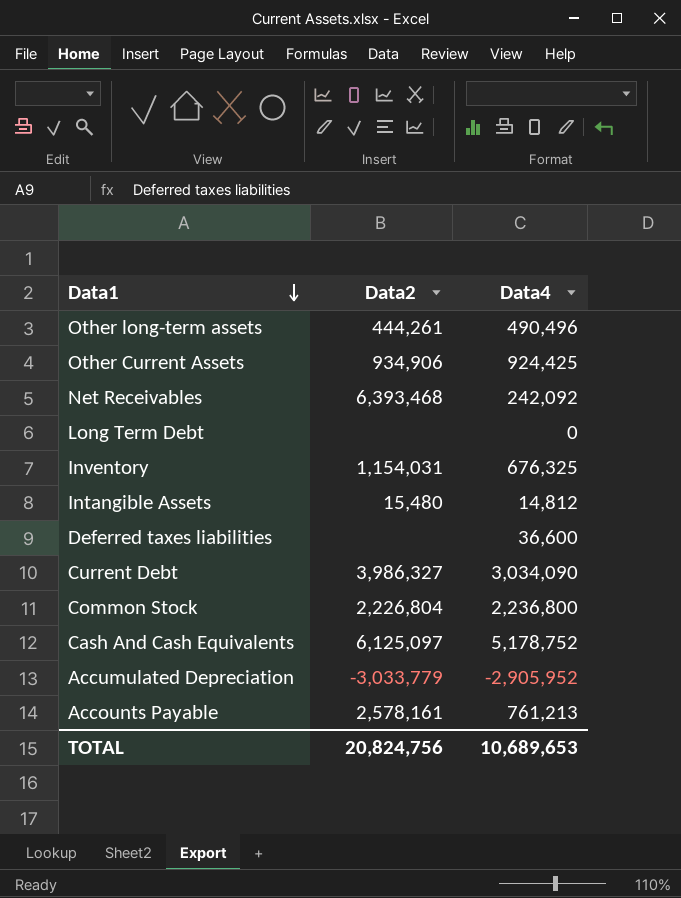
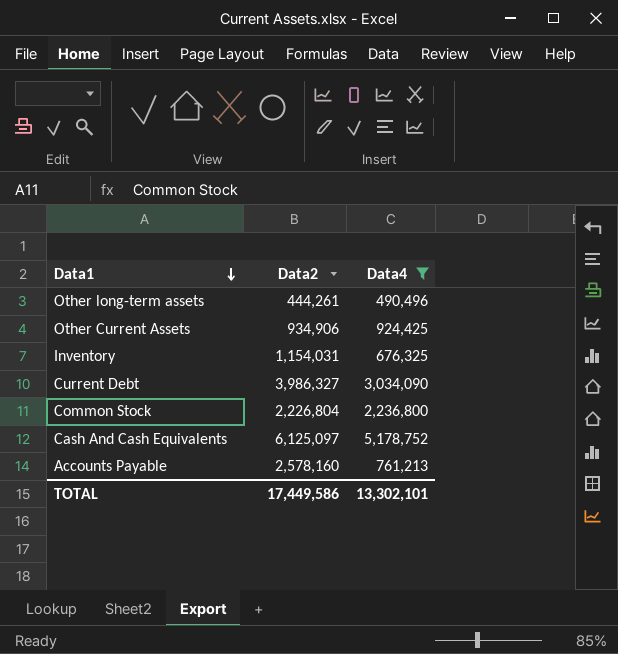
filter: none -> Data4 >= 490,496
Accounts Payable | Data2: 2,578,161 -> 2,578,160
TOTAL | Data2: 20,824,756 -> 17,449,586
TOTAL | Data4: 10,689,653 -> 13,302,101

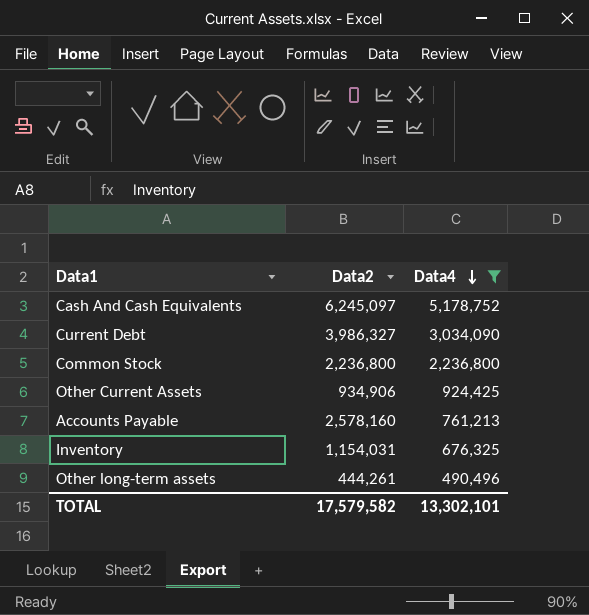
row order: Data1 descending -> Data4 descending
Cash And Cash Equivalents | Data2: 6,125,097 -> 6,245,097
Common Stock | Data2: 2,226,804 -> 2,236,800
TOTAL | Data2: 17,449,586 -> 17,579,582

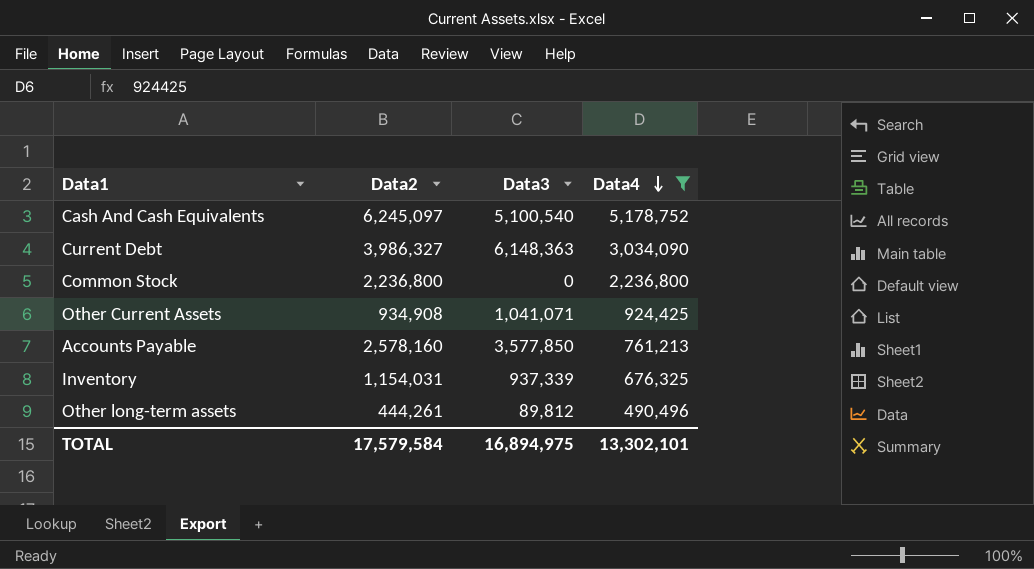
column Data3 | position: none -> 3
Other Current Assets | Data2: 934,906 -> 934,908
TOTAL | Data2: 17,579,582 -> 17,579,584

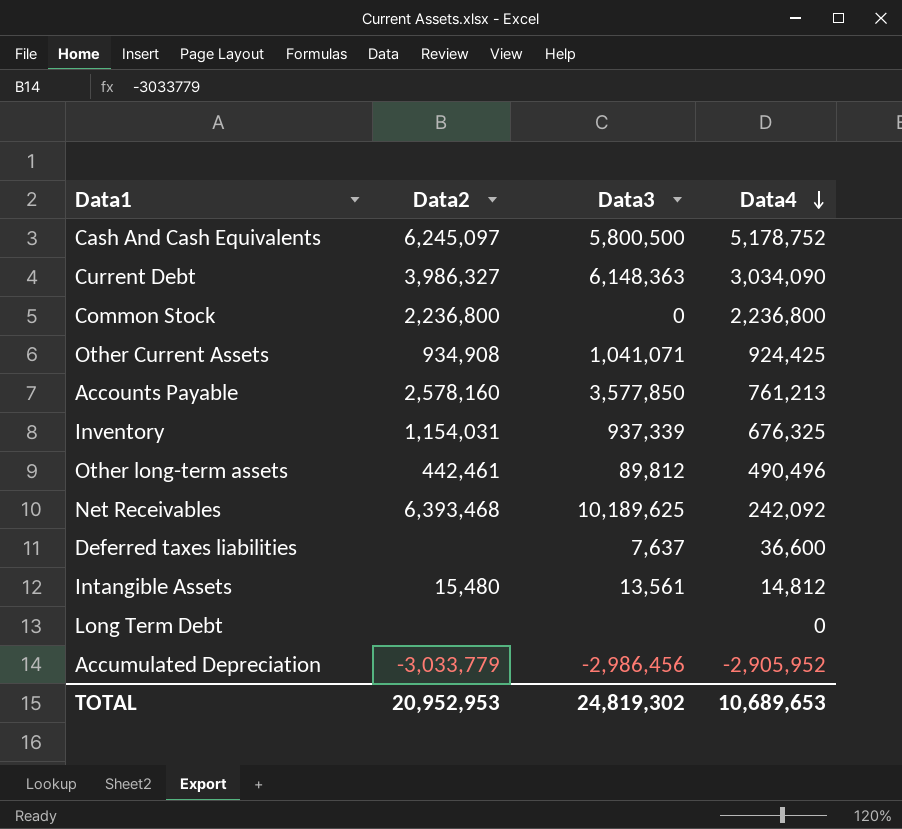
filter: Data4 >= 490,496 -> none
Cash And Cash Equivalents | Data3: 5,100,540 -> 5,800,500
Other long-term assets | Data2: 444,261 -> 442,461
TOTAL | Data2: 17,579,584 -> 20,952,953
TOTAL | Data3: 16,894,975 -> 24,819,302
TOTAL | Data4: 13,302,101 -> 10,689,653

